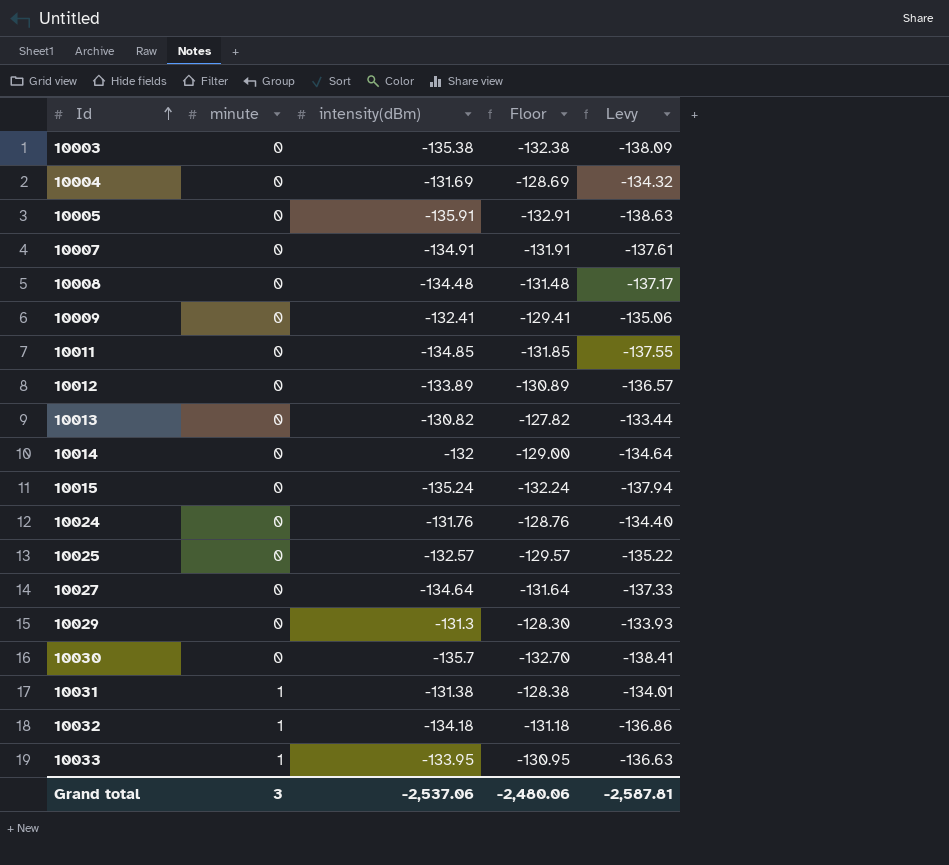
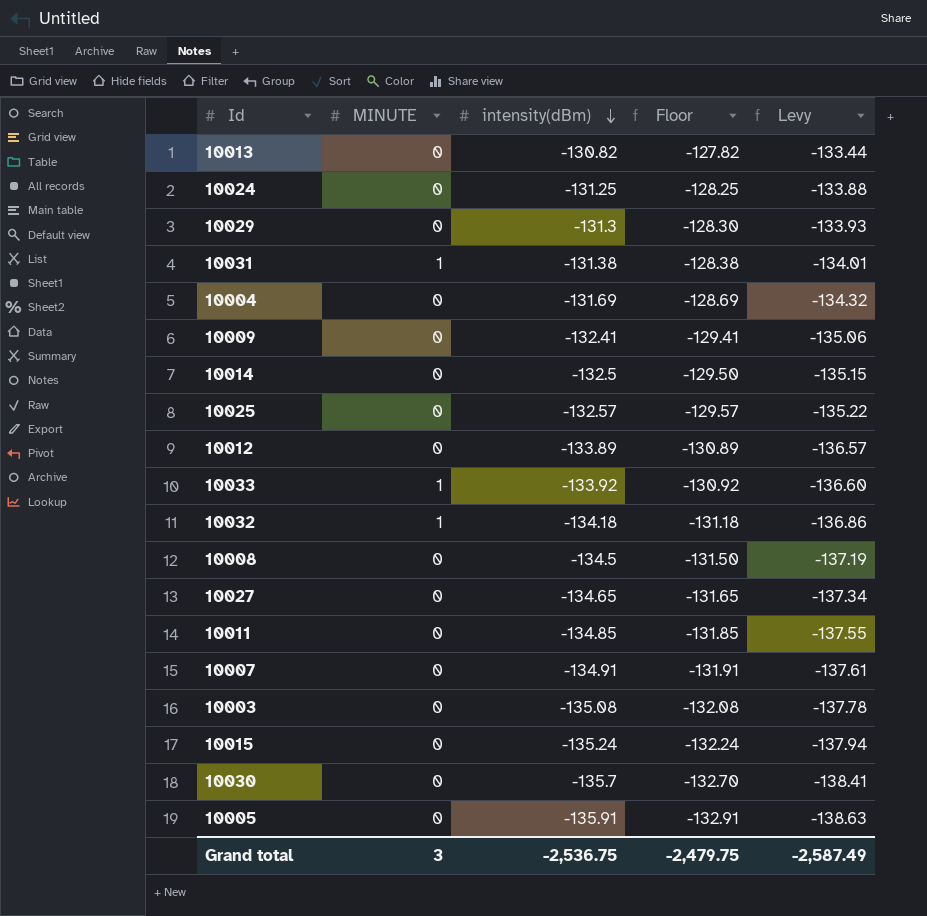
row order: Id ascending -> intensity(dBm) descending
column name: minute -> MINUTE
10024 | intensity(dBm): -131.76 -> -131.25
10024 | Floor: -128.76 -> -128.25
10024 | Levy: -134.40 -> -133.88
10014 | intensity(dBm): -132 -> -132.5
10014 | Floor: -129.00 -> -129.50
10014 | Levy: -134.64 -> -135.15
10033 | intensity(dBm): -133.95 -> -133.92
10033 | Floor: -130.95 -> -130.92
10033 | Levy: -136.63 -> -136.60
10008 | intensity(dBm): -134.48 -> -134.5
10008 | Floor: -131.48 -> -131.50
10008 | Levy: -137.17 -> -137.19
10027 | intensity(dBm): -134.64 -> -134.65
10027 | Floor: -131.64 -> -131.65
10027 | Levy: -137.33 -> -137.34
10003 | intensity(dBm): -135.38 -> -135.08
10003 | Floor: -132.38 -> -132.08
10003 | Levy: -138.09 -> -137.78
Grand total | intensity(dBm): -2,537.06 -> -2,536.75
Grand total | Floor: -2,480.06 -> -2,479.75
Grand total | Levy: -2,587.81 -> -2,587.49

